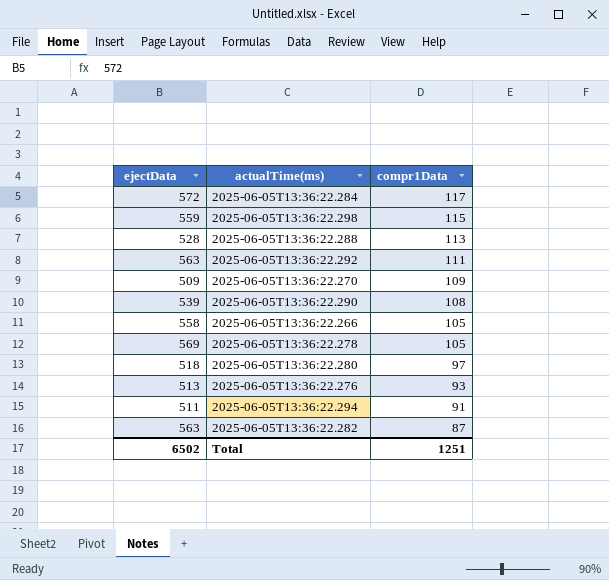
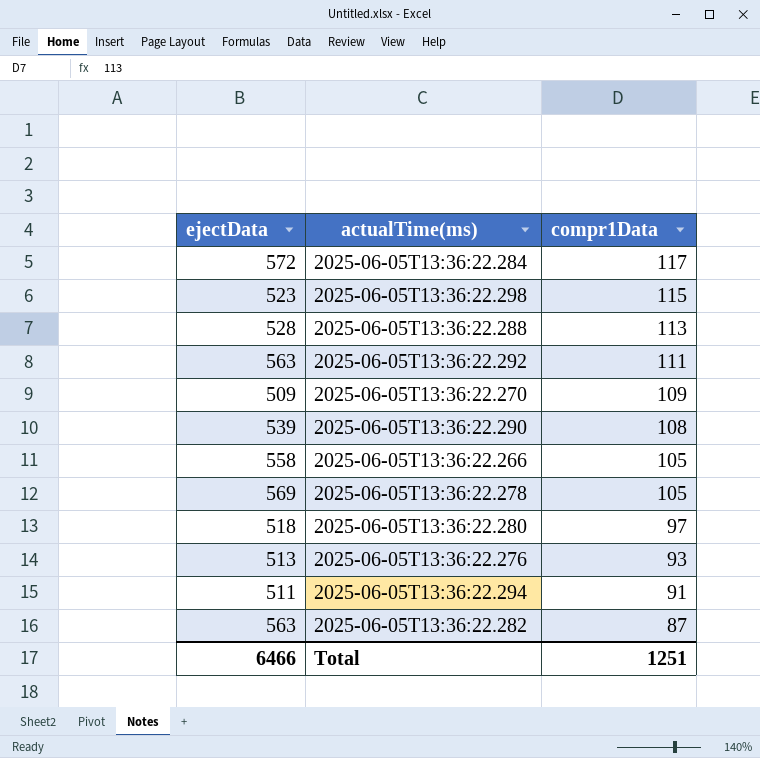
2025-06-05T13:36:22.298 | ejectData: 559 -> 523
Total | ejectData: 6502 -> 6466

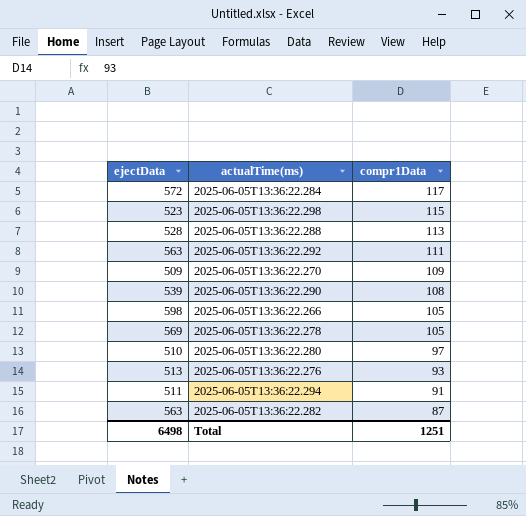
2025-06-05T13:36:22.266 | ejectData: 558 -> 598
2025-06-05T13:36:22.280 | ejectData: 518 -> 510
Total | ejectData: 6466 -> 6498

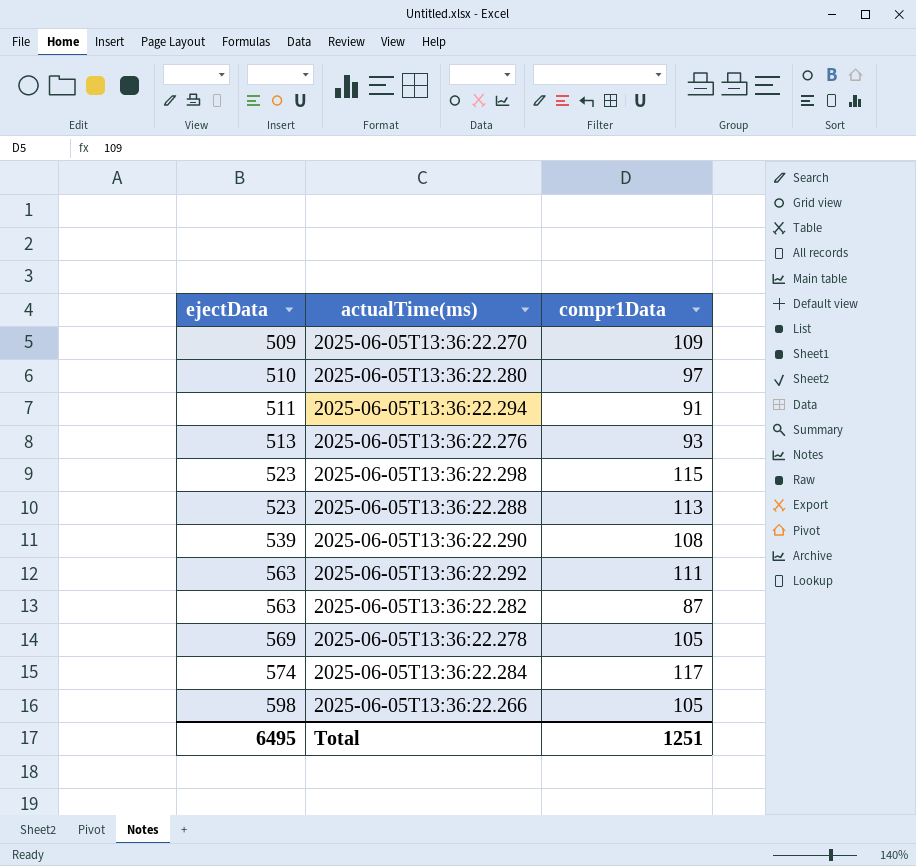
row order: compr1Data descending -> ejectData ascending
2025-06-05T13:36:22.288 | ejectData: 528 -> 523
2025-06-05T13:36:22.284 | ejectData: 572 -> 574
Total | ejectData: 6498 -> 6495

